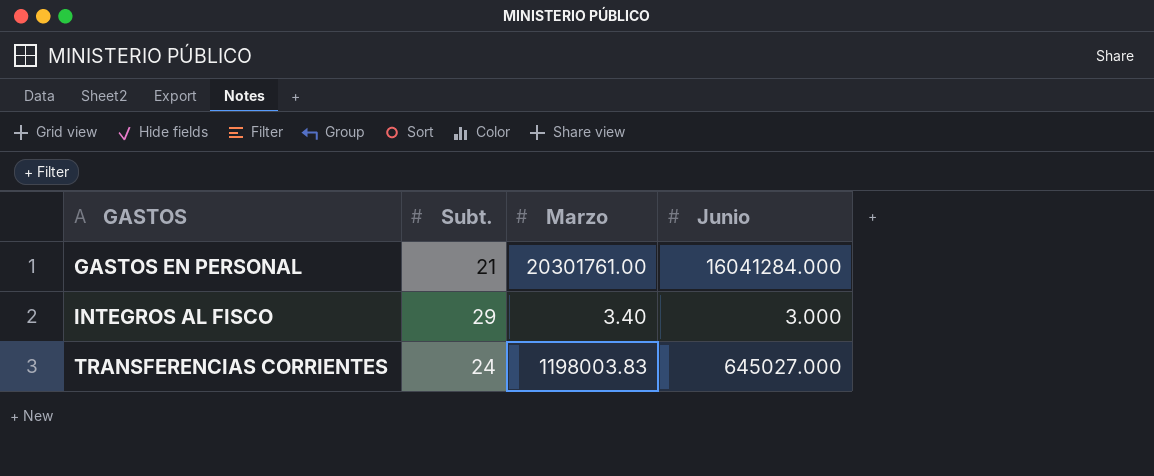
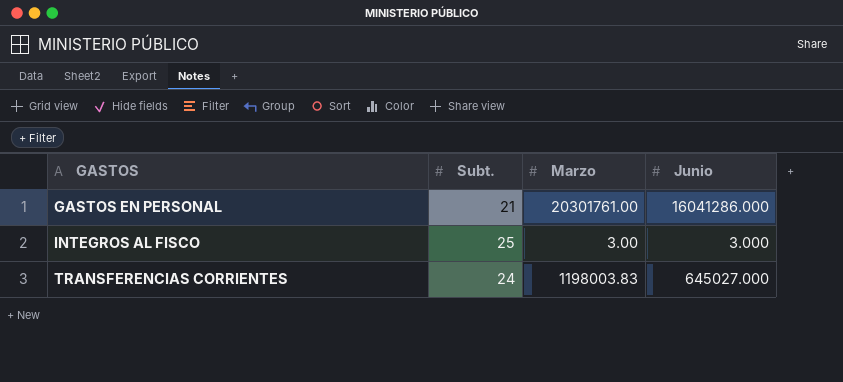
GASTOS EN PERSONAL | Junio: 16041284.000 -> 16041286.000
INTEGROS AL FISCO | Subt.: 29 -> 25
INTEGROS AL FISCO | Marzo: 3.40 -> 3.00

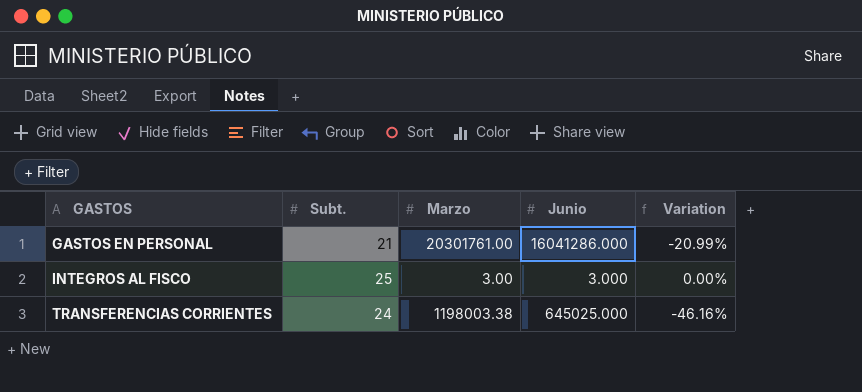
column Variation | formula: none -> ([Junio] - [Marzo]) / [Marzo]
TRANSFERENCIAS CORRIENTES | Marzo: 1198003.83 -> 1198003.38
TRANSFERENCIAS CORRIENTES | Junio: 645027.000 -> 645025.000

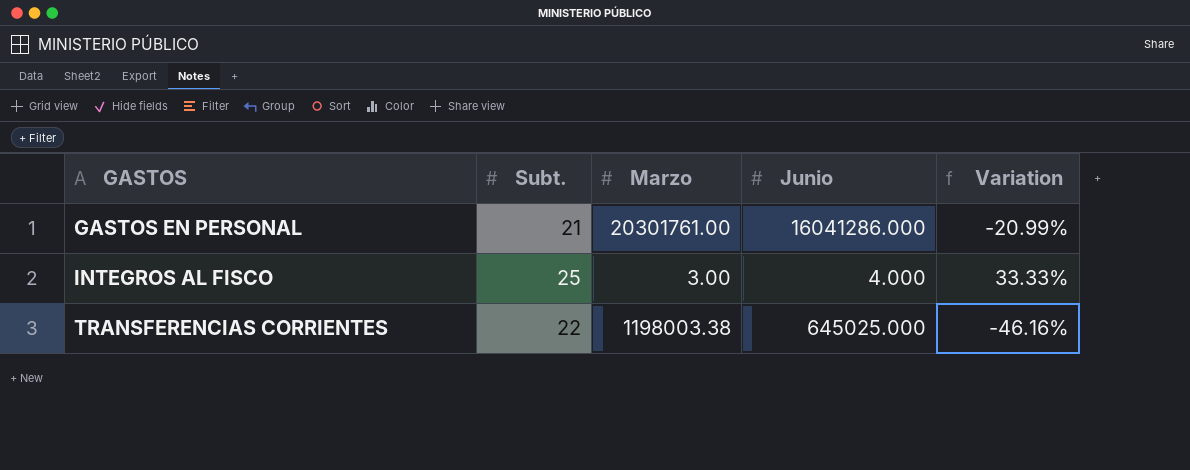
INTEGROS AL FISCO | Junio: 3.000 -> 4.000
INTEGROS AL FISCO | Variation: 0.00% -> 33.33%
TRANSFERENCIAS CORRIENTES | Subt.: 24 -> 22

